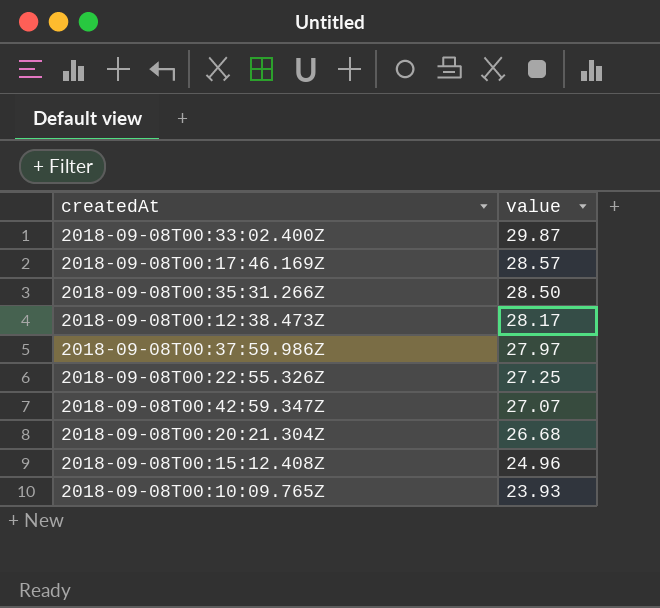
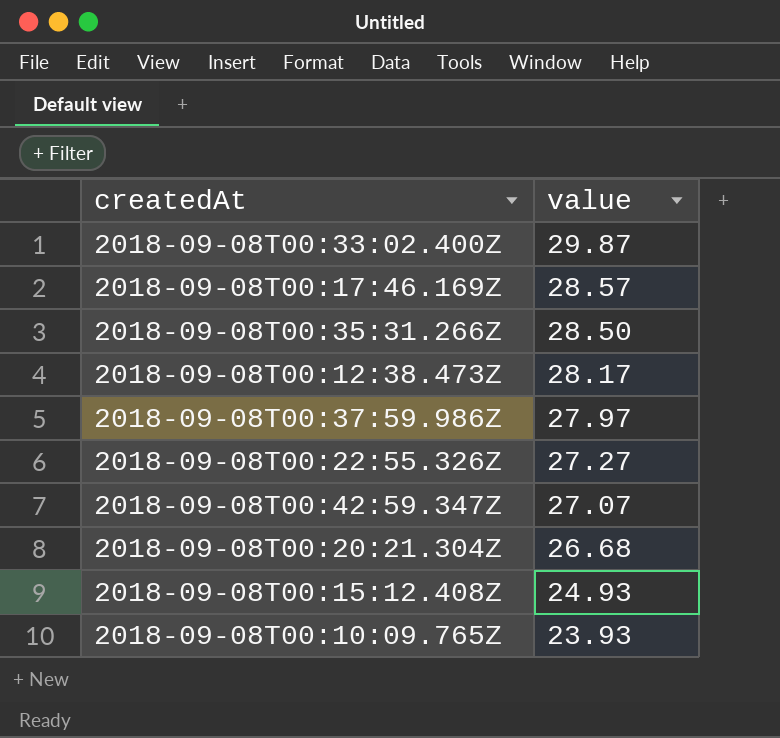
2018-09-08T00:22:55.326Z | value: 27.25 -> 27.27
2018-09-08T00:15:12.408Z | value: 24.96 -> 24.93

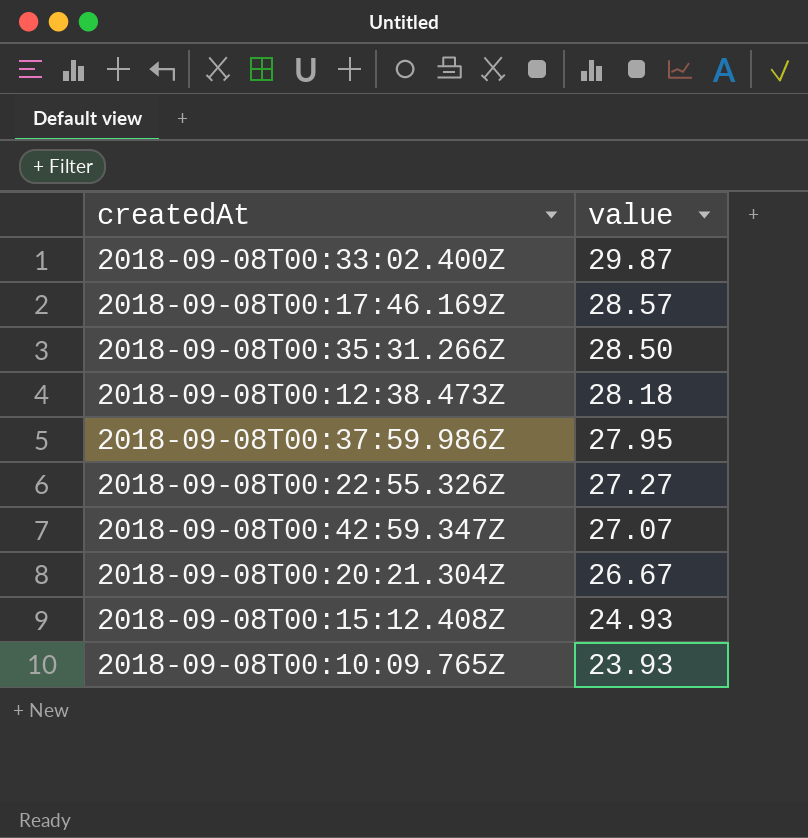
2018-09-08T00:12:38.473Z | value: 28.17 -> 28.18
2018-09-08T00:37:59.986Z | value: 27.97 -> 27.95
2018-09-08T00:20:21.304Z | value: 26.68 -> 26.67

